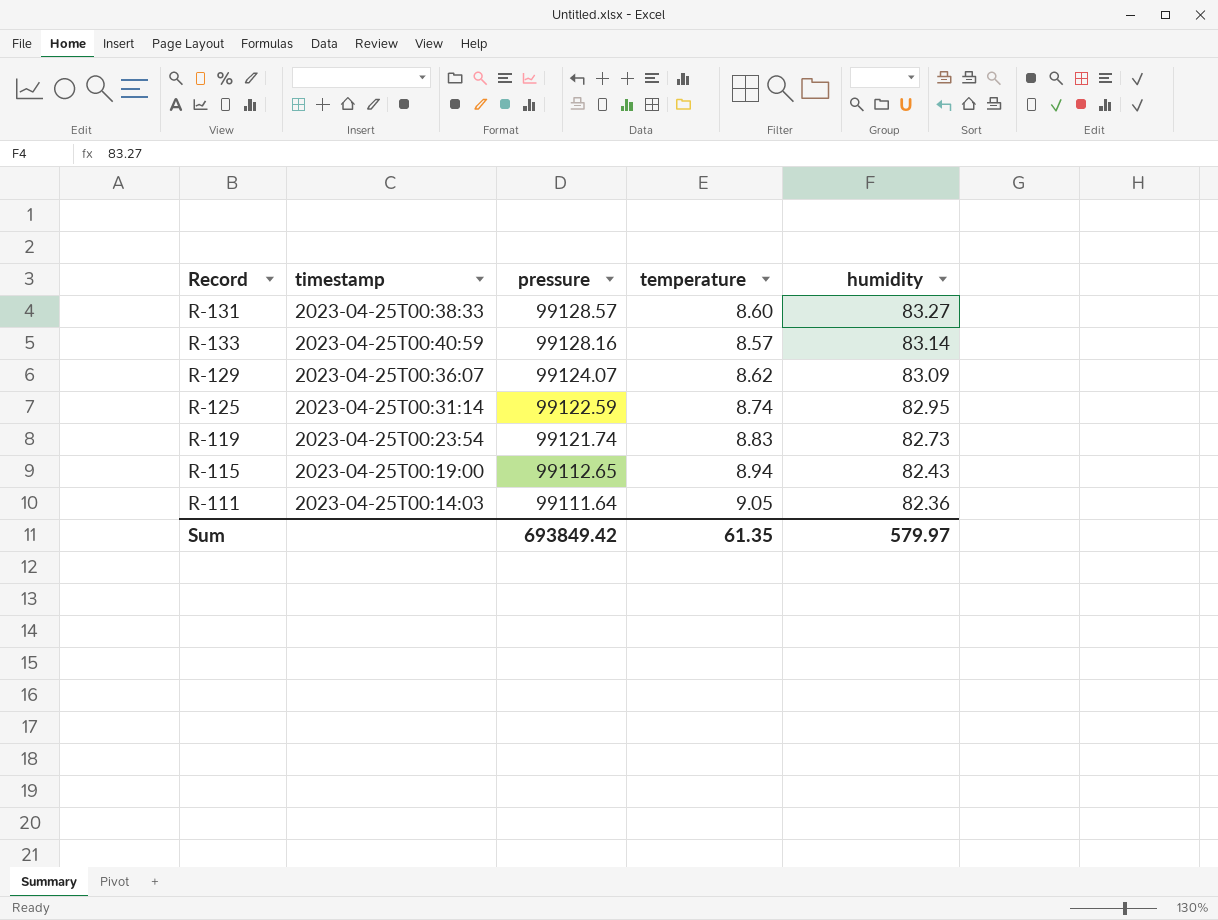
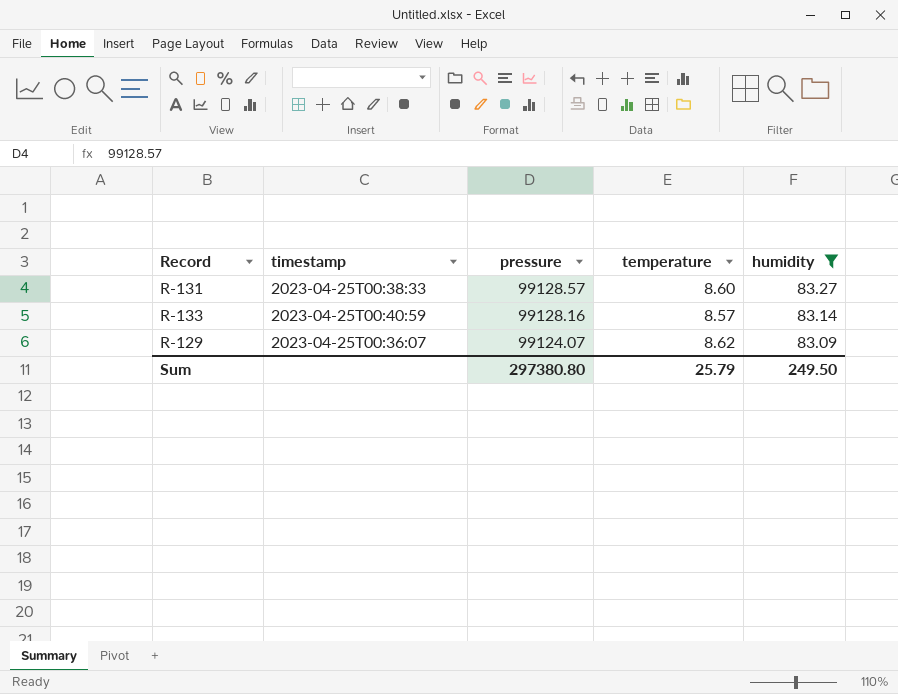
filter: none -> humidity >= 83.09
Sum | pressure: 693849.42 -> 297380.80
Sum | temperature: 61.35 -> 25.79
Sum | humidity: 579.97 -> 249.50

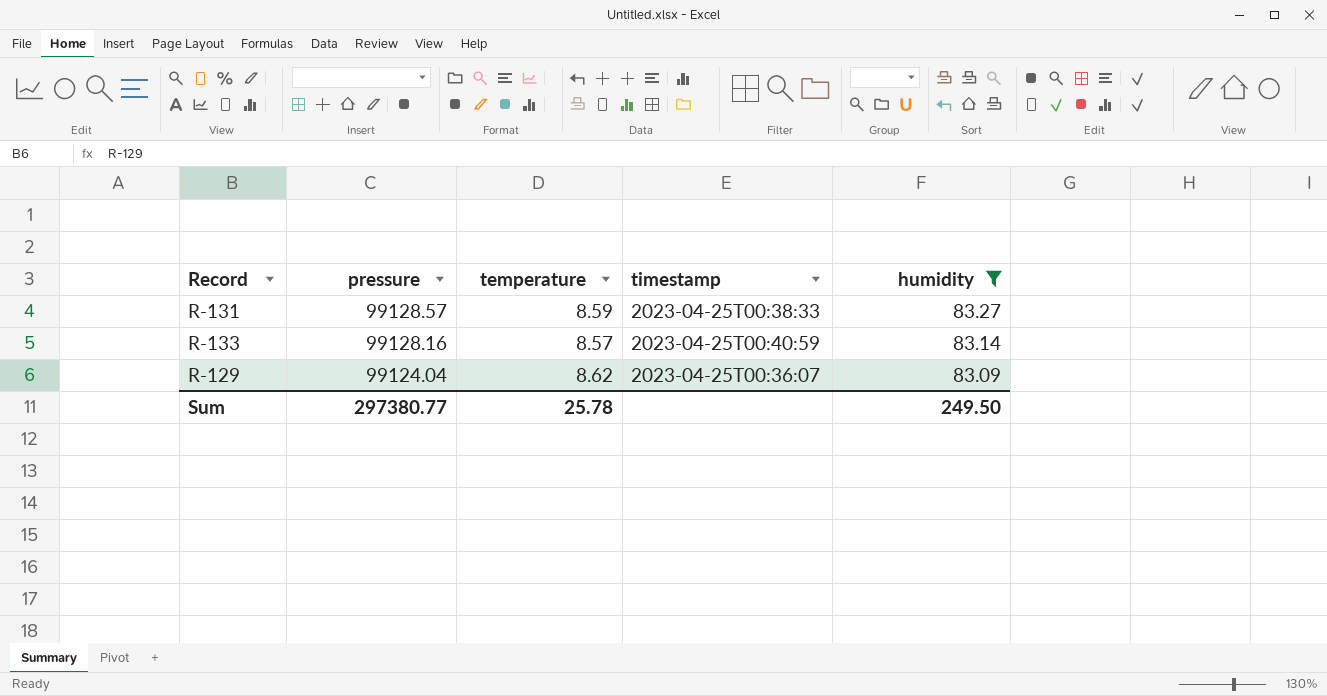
column timestamp | position: 2 -> 4
R-131 | temperature: 8.60 -> 8.59
R-129 | pressure: 99124.07 -> 99124.04
Sum | pressure: 297380.80 -> 297380.77
Sum | temperature: 25.79 -> 25.78

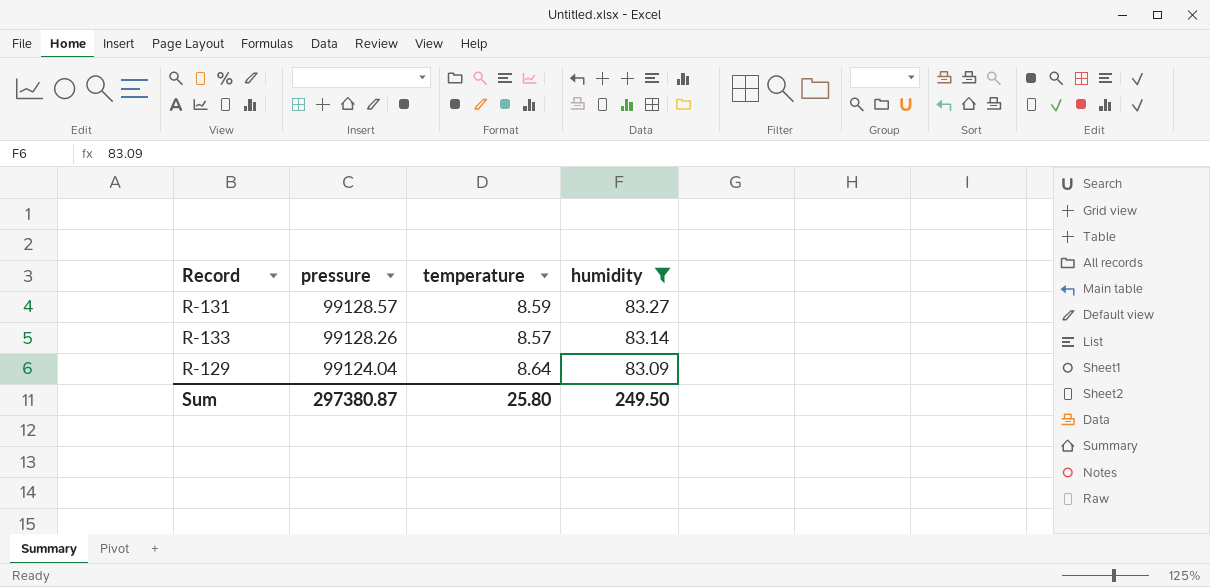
column timestamp | position: 4 -> none
R-133 | pressure: 99128.16 -> 99128.26
R-129 | temperature: 8.62 -> 8.64
Sum | pressure: 297380.77 -> 297380.87
Sum | temperature: 25.78 -> 25.80

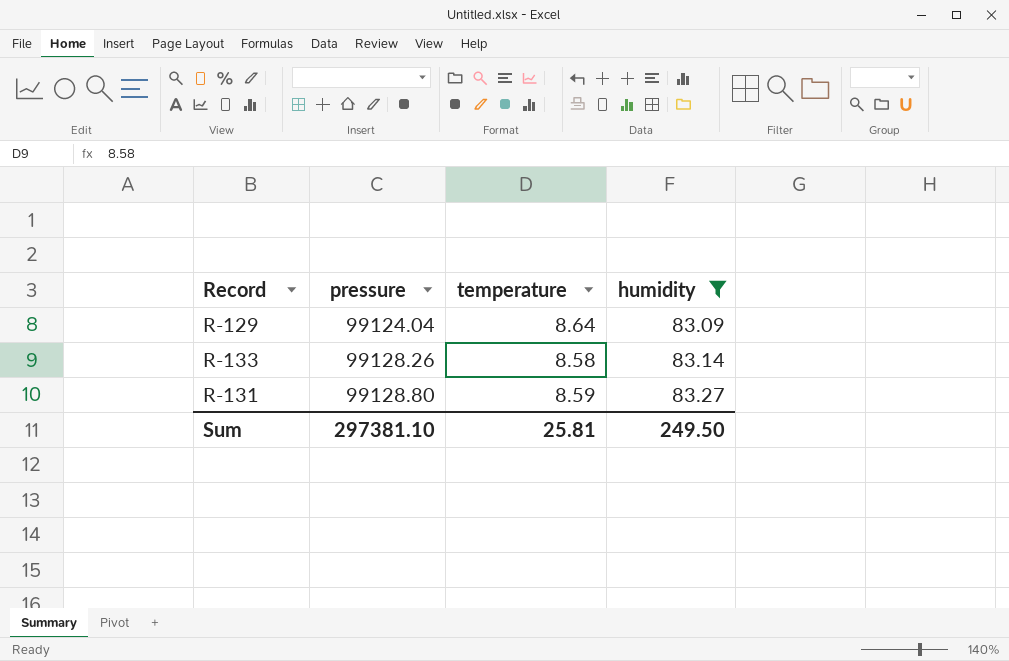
row order: pressure descending -> pressure ascending
R-133 | temperature: 8.57 -> 8.58
R-131 | pressure: 99128.57 -> 99128.80
Sum | pressure: 297380.87 -> 297381.10
Sum | temperature: 25.80 -> 25.81

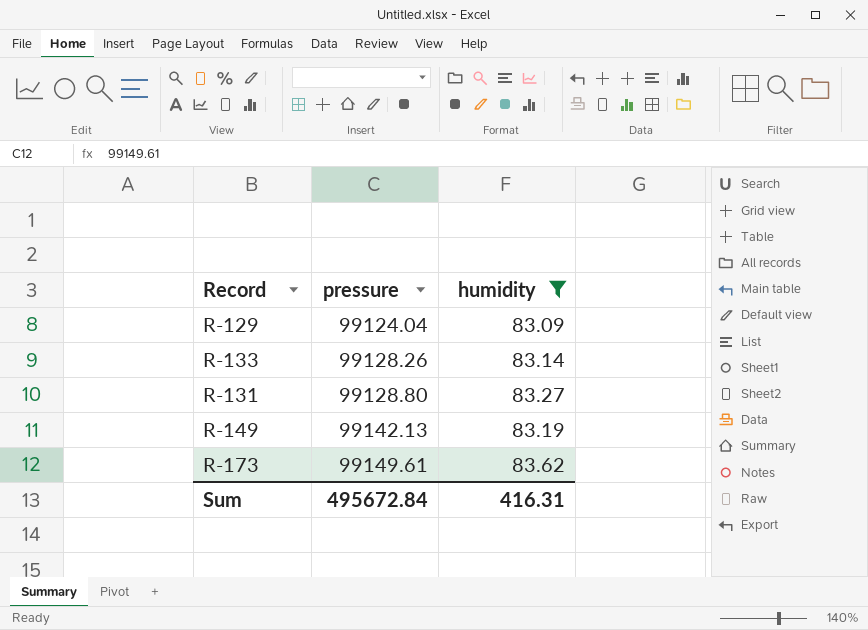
column temperature | position: 3 -> none
row R-149: none -> 99142.13 | 83.19
row R-173: none -> 99149.61 | 83.62
Sum | pressure: 297381.10 -> 495672.84
Sum | humidity: 249.50 -> 416.31

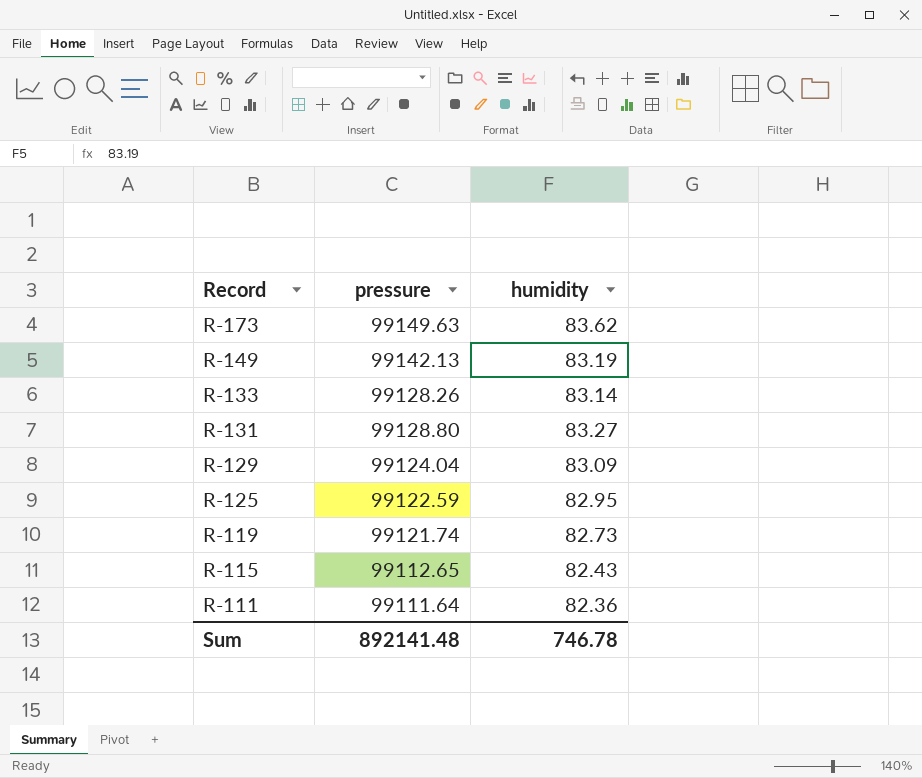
filter: humidity >= 83.09 -> none
row order: pressure ascending -> Record descending
R-173 | pressure: 99149.61 -> 99149.63
Sum | pressure: 495672.84 -> 892141.48
Sum | humidity: 416.31 -> 746.78

